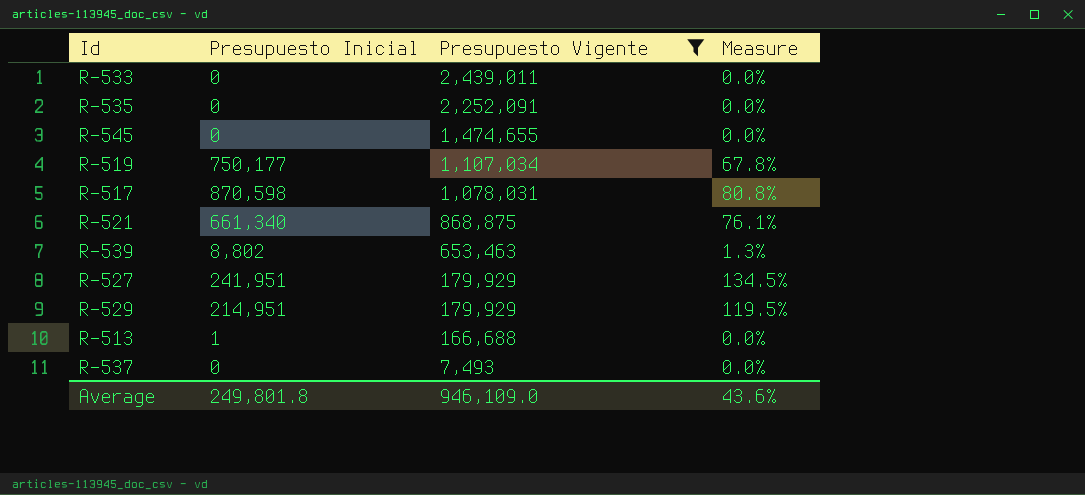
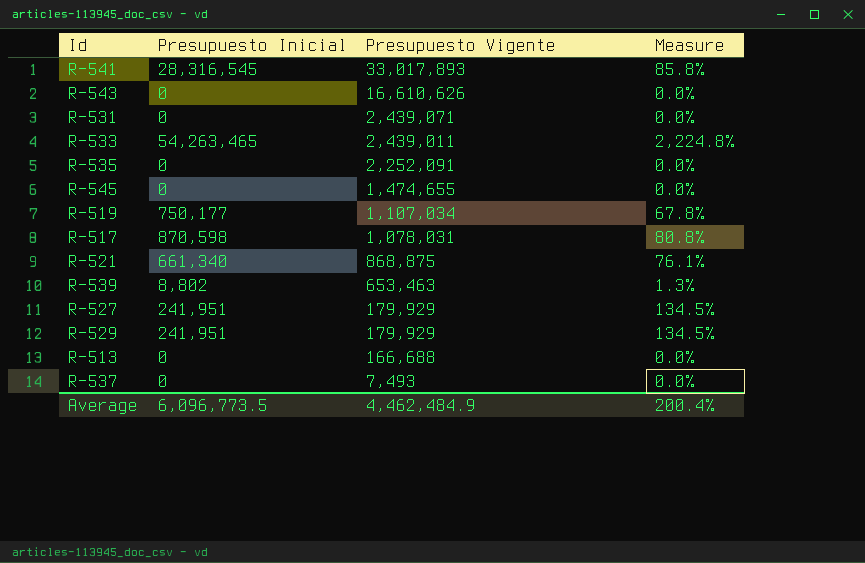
filter: Presupuesto Vigente <= 2,439,011 -> none
R-533 | Presupuesto Inicial: 0 -> 54,263,465
R-533 | Measure: 0.0% -> 2,224.8%
R-529 | Presupuesto Inicial: 214,951 -> 241,951
R-529 | Measure: 119.5% -> 134.5%
R-513 | Presupuesto Inicial: 1 -> 0
Average | Presupuesto Inicial: 249,801.8 -> 6,096,773.5
Average | Presupuesto Vigente: 946,109.0 -> 4,462,484.9
Average | Measure: 43.6% -> 200.4%

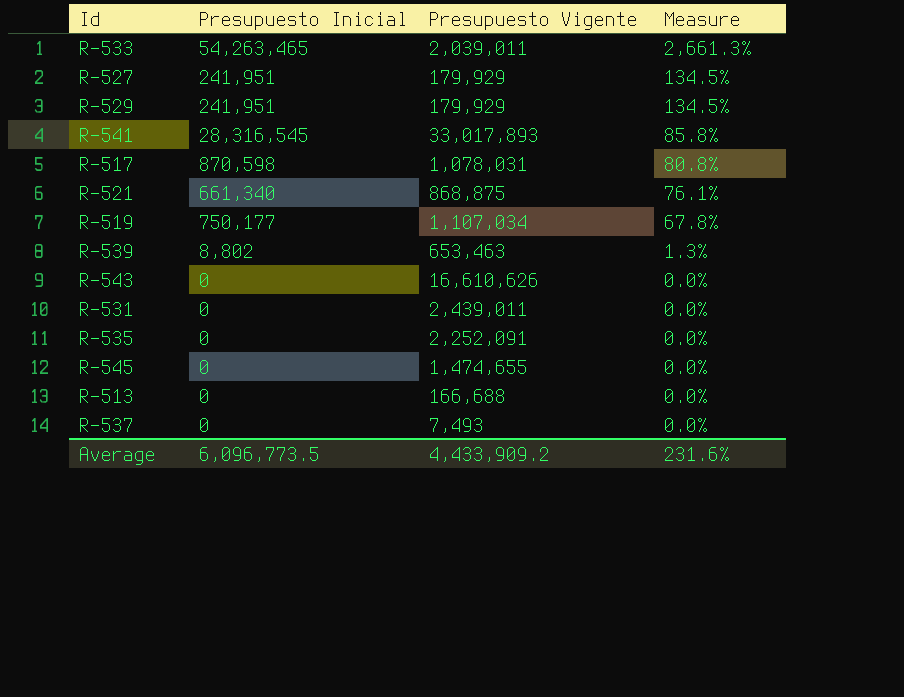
row order: Presupuesto Vigente descending -> Measure descending
R-533 | Presupuesto Vigente: 2,439,011 -> 2,039,011
R-533 | Measure: 2,224.8% -> 2,661.3%
R-531 | Presupuesto Vigente: 2,439,071 -> 2,439,011
Average | Presupuesto Vigente: 4,462,484.9 -> 4,433,909.2
Average | Measure: 200.4% -> 231.6%

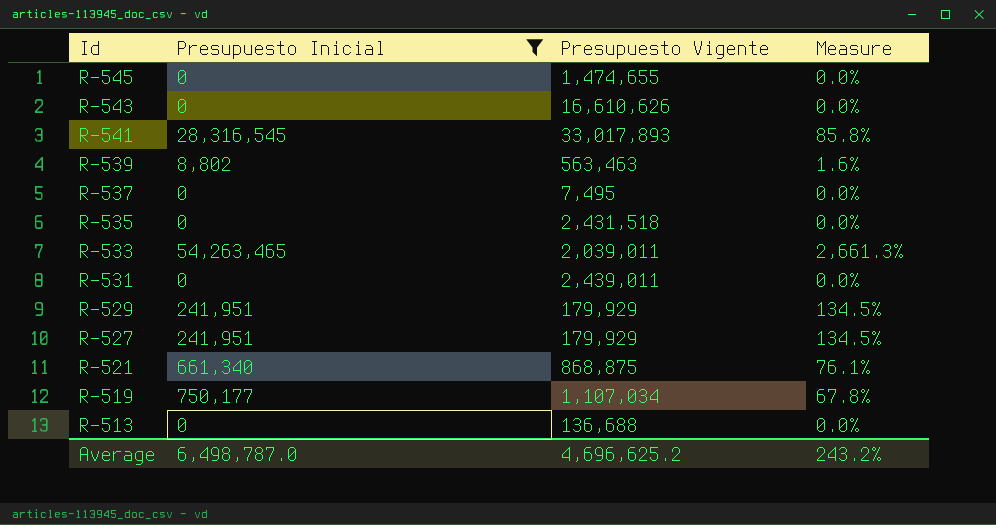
filter: none -> Presupuesto Inicial != 870,598
row order: Measure descending -> Id descending
R-539 | Presupuesto Vigente: 653,463 -> 563,463
R-539 | Measure: 1.3% -> 1.6%
R-537 | Presupuesto Vigente: 7,493 -> 7,495
R-535 | Presupuesto Vigente: 2,252,091 -> 2,431,518
R-513 | Presupuesto Vigente: 166,688 -> 136,688
Average | Presupuesto Inicial: 6,096,773.5 -> 6,498,787.0
Average | Presupuesto Vigente: 4,433,909.2 -> 4,696,625.2
Average | Measure: 231.6% -> 243.2%

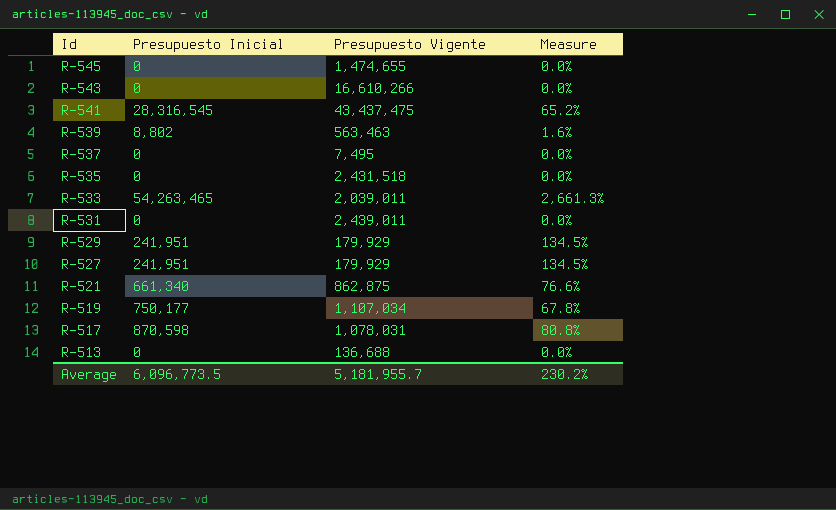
filter: Presupuesto Inicial != 870,598 -> none
R-543 | Presupuesto Vigente: 16,610,626 -> 16,610,266
R-541 | Presupuesto Vigente: 33,017,893 -> 43,437,475
R-541 | Measure: 85.8% -> 65.2%
R-521 | Presupuesto Vigente: 868,875 -> 862,875
R-521 | Measure: 76.1% -> 76.6%
Average | Presupuesto Inicial: 6,498,787.0 -> 6,096,773.5
Average | Presupuesto Vigente: 4,696,625.2 -> 5,181,955.7
Average | Measure: 243.2% -> 230.2%

